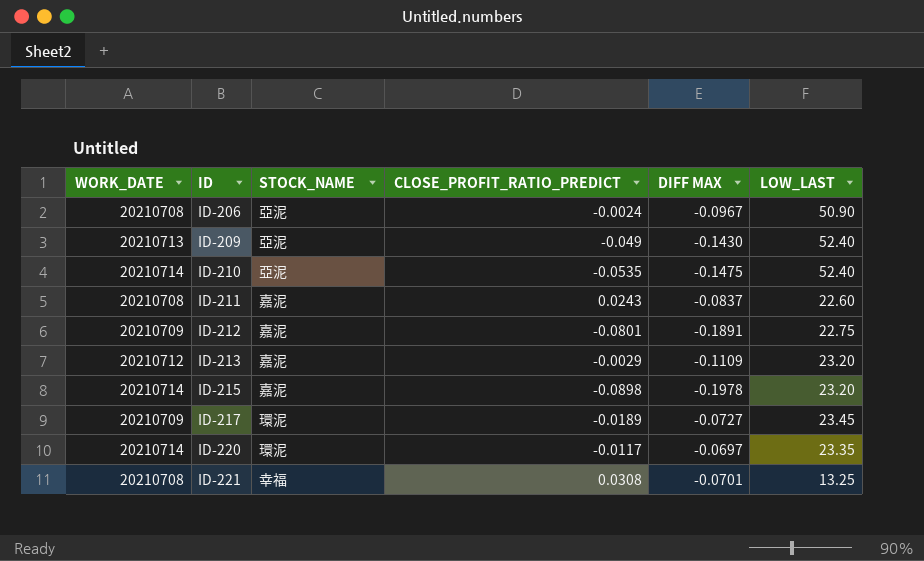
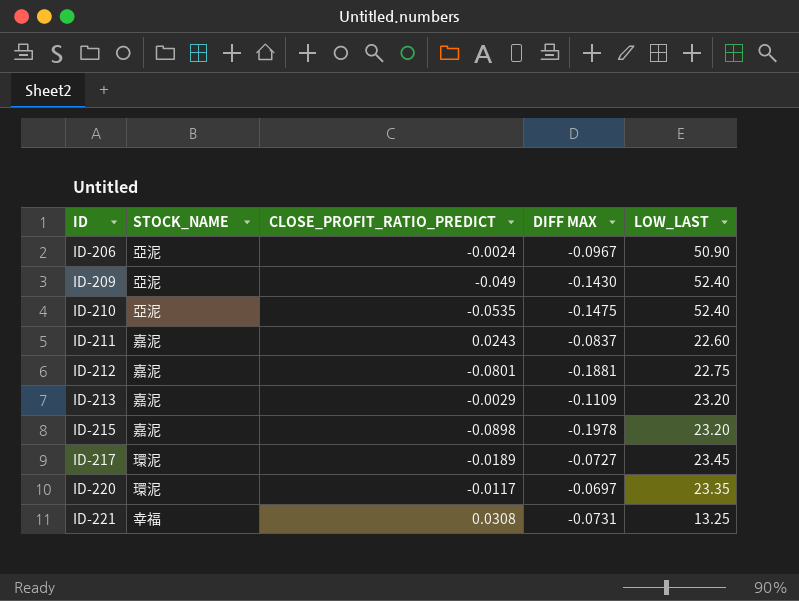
column WORK_DATE | position: 1 -> none
ID-212 | DIFF MAX: -0.1891 -> -0.1881
ID-221 | DIFF MAX: -0.0701 -> -0.0731

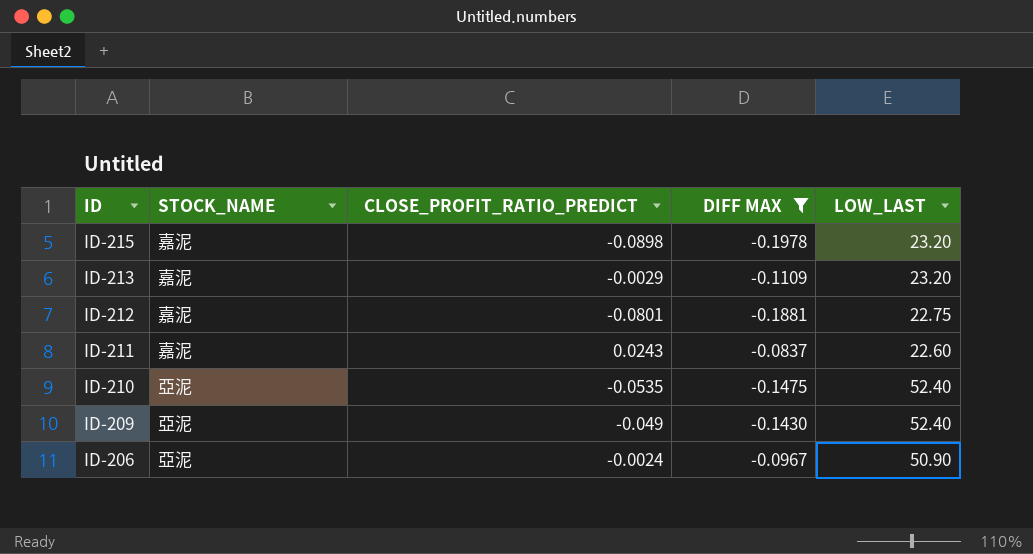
filter: none -> DIFF MAX <= -0.0837
row order: ID ascending -> ID descending

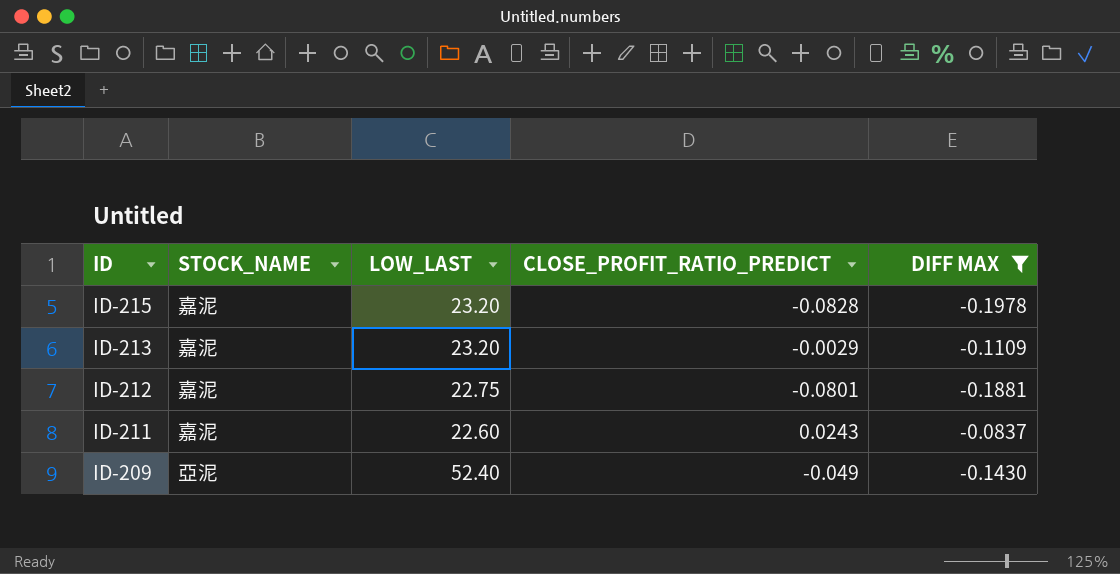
column LOW_LAST | position: 5 -> 3
row ID-210: 亞泥 | -0.0535 | -0.1475 | 52.40 -> none
row ID-206: 亞泥 | -0.0024 | -0.0967 | 50.90 -> none
ID-215 | CLOSE_PROFIT_RATIO_PREDICT: -0.0898 -> -0.0828

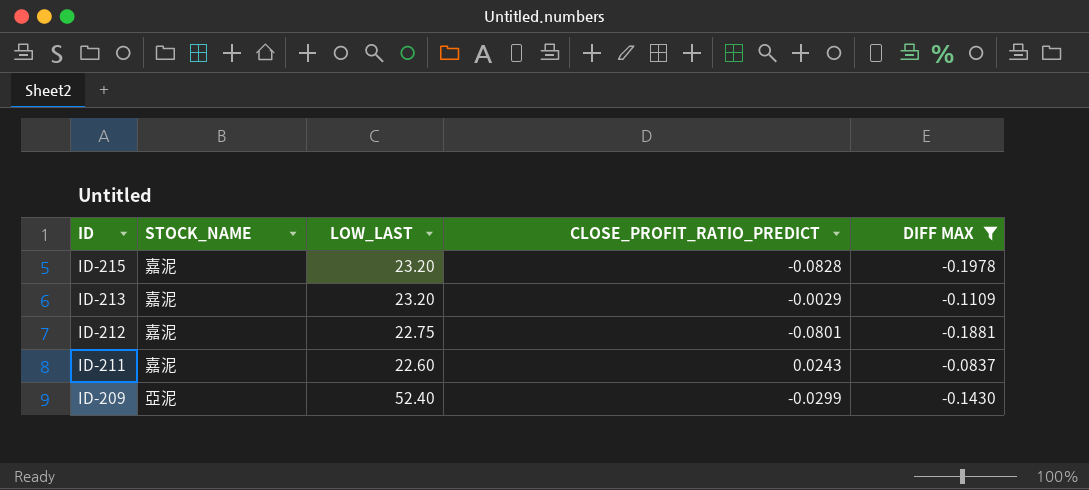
ID-209 | CLOSE_PROFIT_RATIO_PREDICT: -0.049 -> -0.0299

